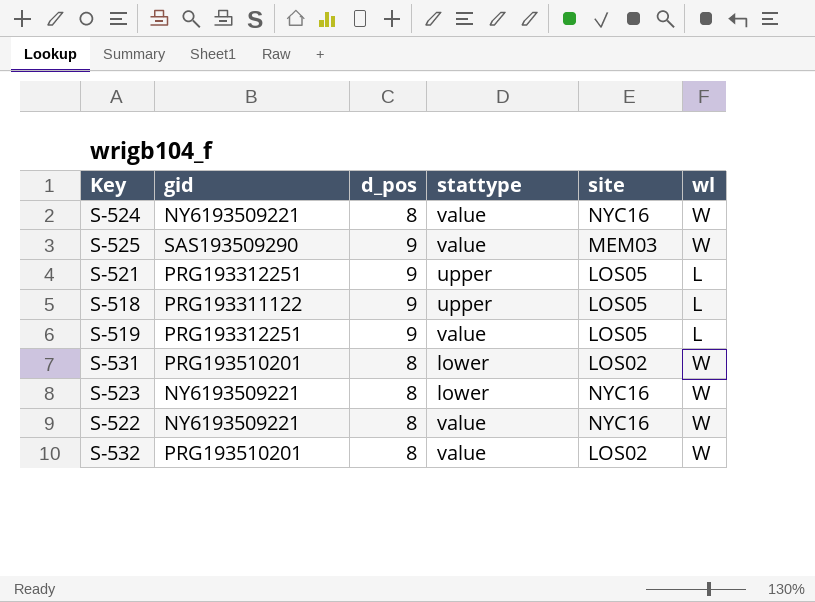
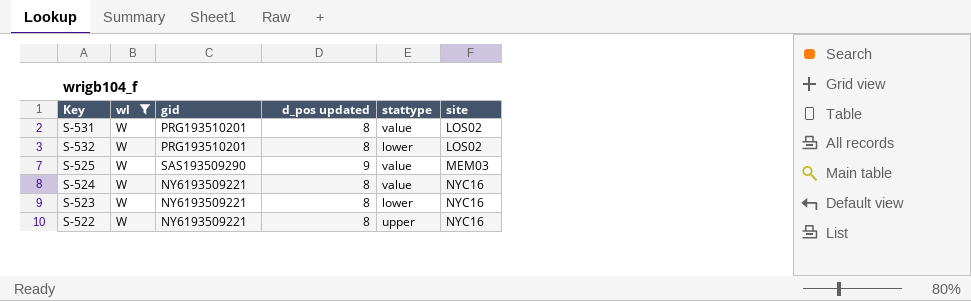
filter: none -> wl = W
row order: none -> site ascending
column wl | position: 6 -> 2
column name: d_pos -> d_pos updated
S-531 | stattype: lower -> value
S-532 | stattype: value -> lower
S-522 | stattype: value -> upper

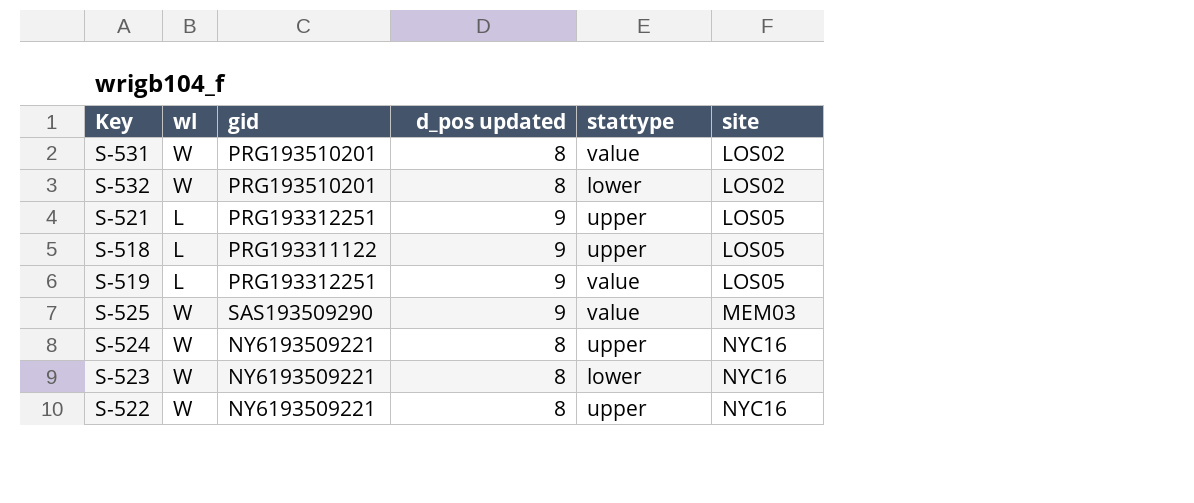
filter: wl = W -> none
S-524 | stattype: value -> upper

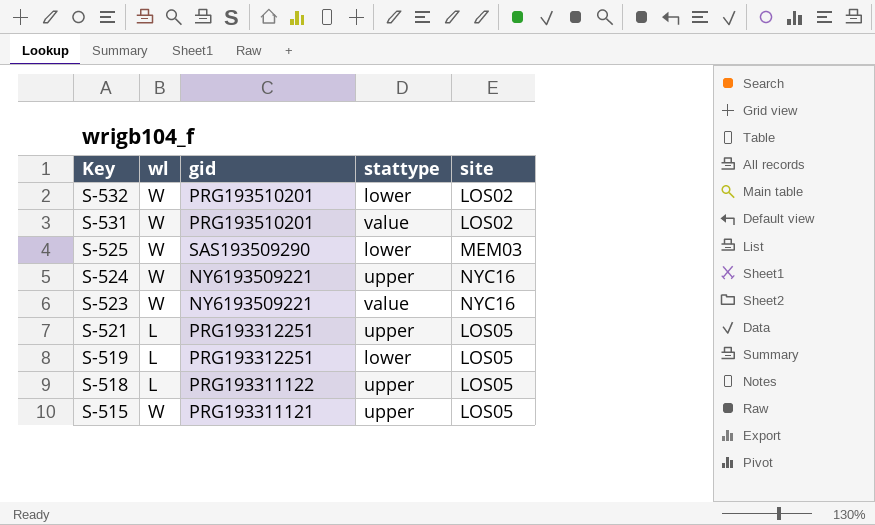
row order: site ascending -> Key descending
column d_pos updated | position: 4 -> none
row S-522: W | NY6193509221 | 8 | upper | NYC16 -> none
S-525 | stattype: value -> lower
S-523 | stattype: lower -> value
S-519 | stattype: value -> lower
row S-515: none -> W | PRG193311121 | upper | LOS05

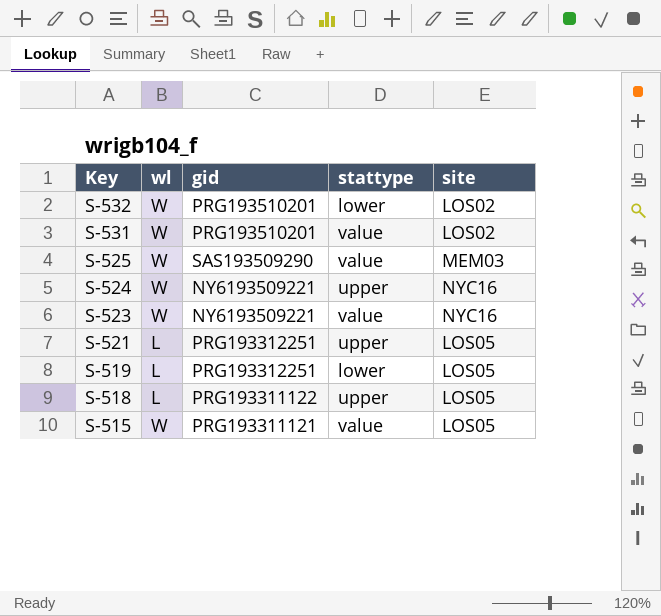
S-525 | stattype: lower -> value
S-515 | stattype: upper -> value

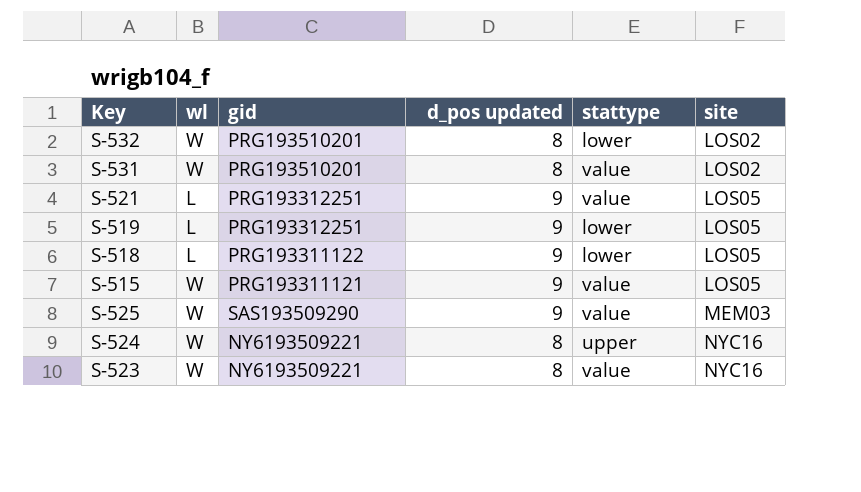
row order: Key descending -> site ascending
column d_pos updated | position: none -> 4
S-521 | stattype: upper -> value
S-518 | stattype: upper -> lower

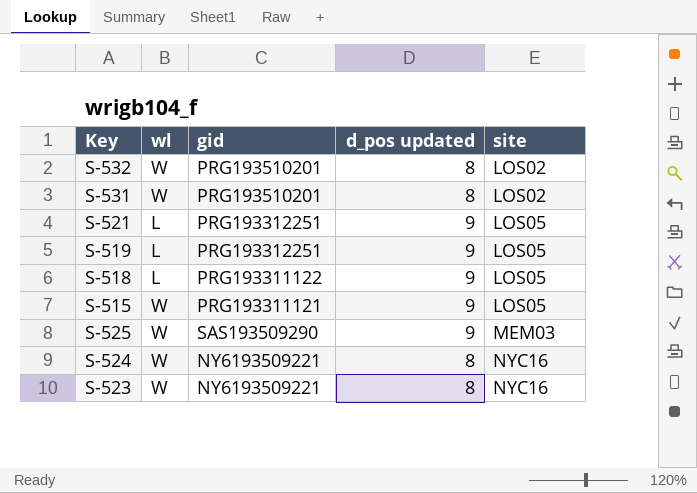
column stattype | position: 5 -> none

